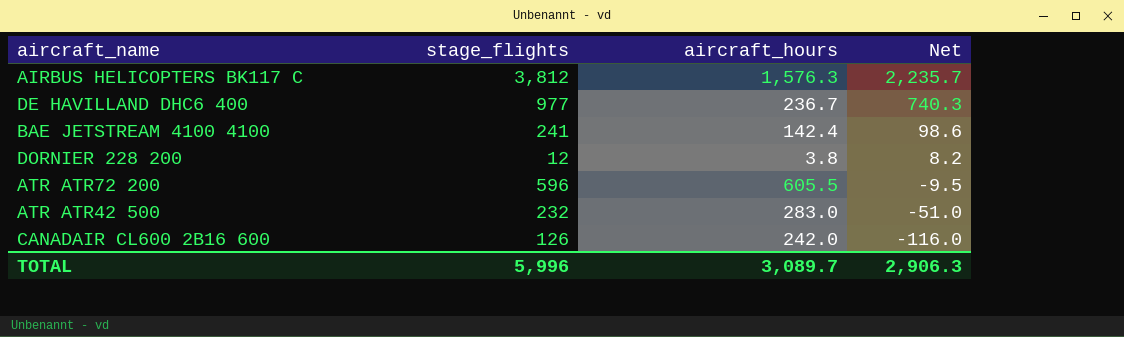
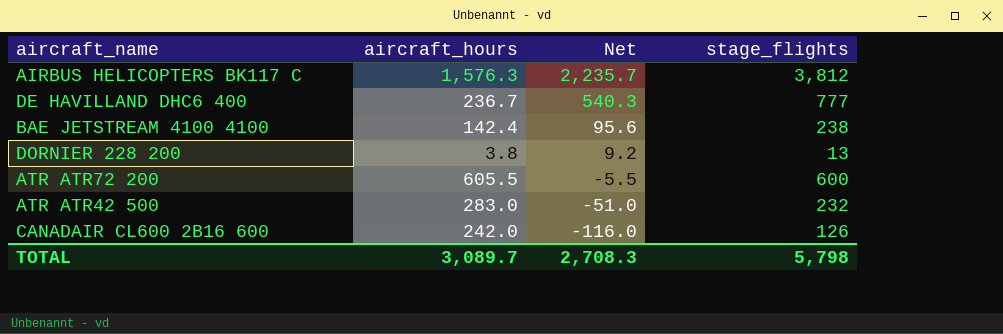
column stage_flights | position: 2 -> 4
DE HAVILLAND DHC6 400 | Net: 740.3 -> 540.3
DE HAVILLAND DHC6 400 | stage_flights: 977 -> 777
BAE JETSTREAM 4100 4100 | Net: 98.6 -> 95.6
BAE JETSTREAM 4100 4100 | stage_flights: 241 -> 238
DORNIER 228 200 | Net: 8.2 -> 9.2
DORNIER 228 200 | stage_flights: 12 -> 13
ATR ATR72 200 | Net: -9.5 -> -5.5
ATR ATR72 200 | stage_flights: 596 -> 600
TOTAL | Net: 2,906.3 -> 2,708.3
TOTAL | stage_flights: 5,996 -> 5,798

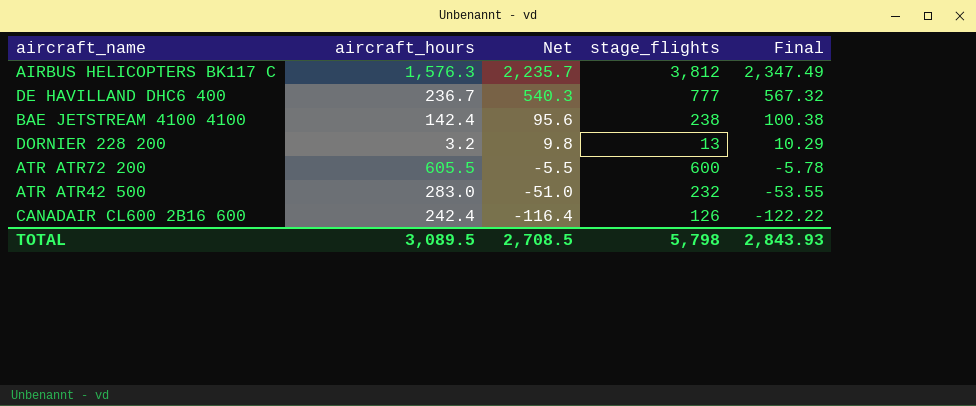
column Final | formula: none -> [Net] * 1.05
DORNIER 228 200 | aircraft_hours: 3.8 -> 3.2
DORNIER 228 200 | Net: 9.2 -> 9.8
CANADAIR CL600 2B16 600 | aircraft_hours: 242.0 -> 242.4
CANADAIR CL600 2B16 600 | Net: -116.0 -> -116.4
TOTAL | aircraft_hours: 3,089.7 -> 3,089.5
TOTAL | Net: 2,708.3 -> 2,708.5

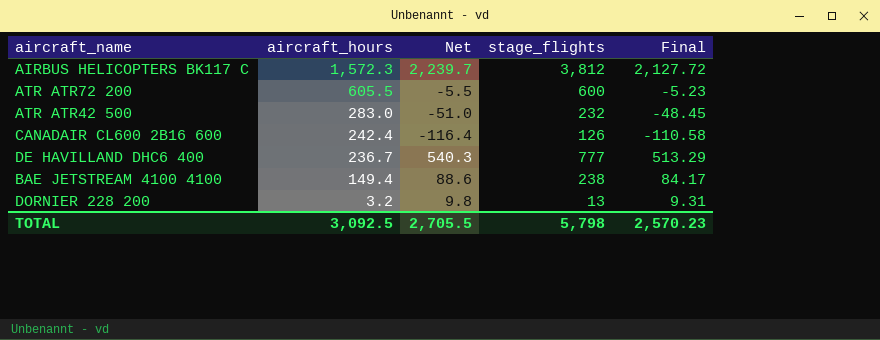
row order: Net descending -> aircraft_hours descending
column Final | formula: [Net] * 1.05 -> [Net] * 0.95
AIRBUS HELICOPTERS BK117 C | aircraft_hours: 1,576.3 -> 1,572.3
AIRBUS HELICOPTERS BK117 C | Net: 2,235.7 -> 2,239.7
BAE JETSTREAM 4100 4100 | aircraft_hours: 142.4 -> 149.4
BAE JETSTREAM 4100 4100 | Net: 95.6 -> 88.6
TOTAL | aircraft_hours: 3,089.5 -> 3,092.5
TOTAL | Net: 2,708.5 -> 2,705.5
TOTAL | Final: 2,843.93 -> 2,570.23

